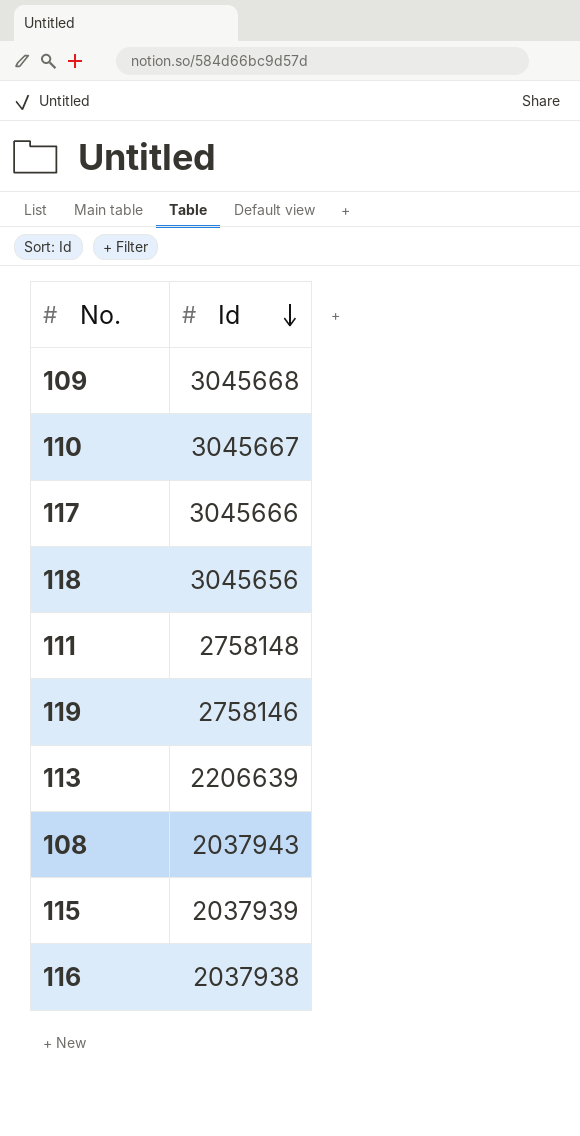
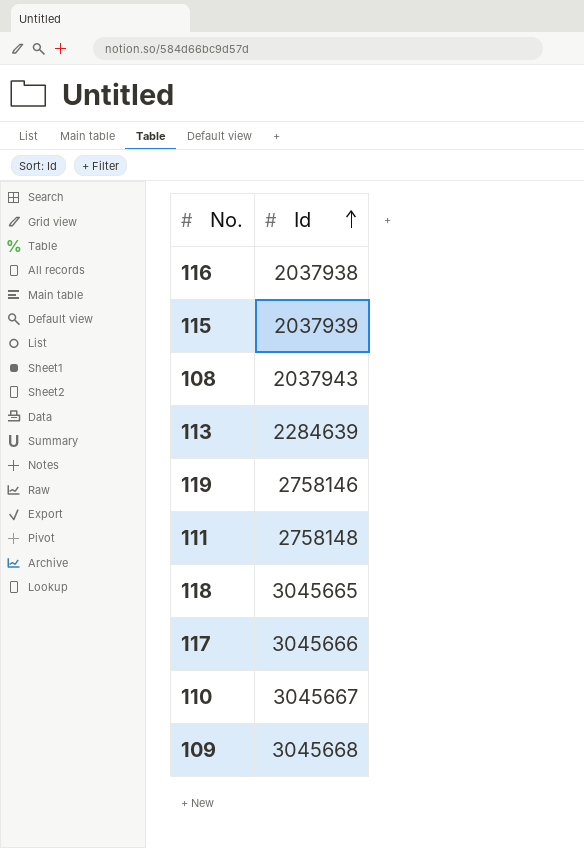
row order: Id descending -> Id ascending
113 | Id: 2206639 -> 2284639
118 | Id: 3045656 -> 3045665

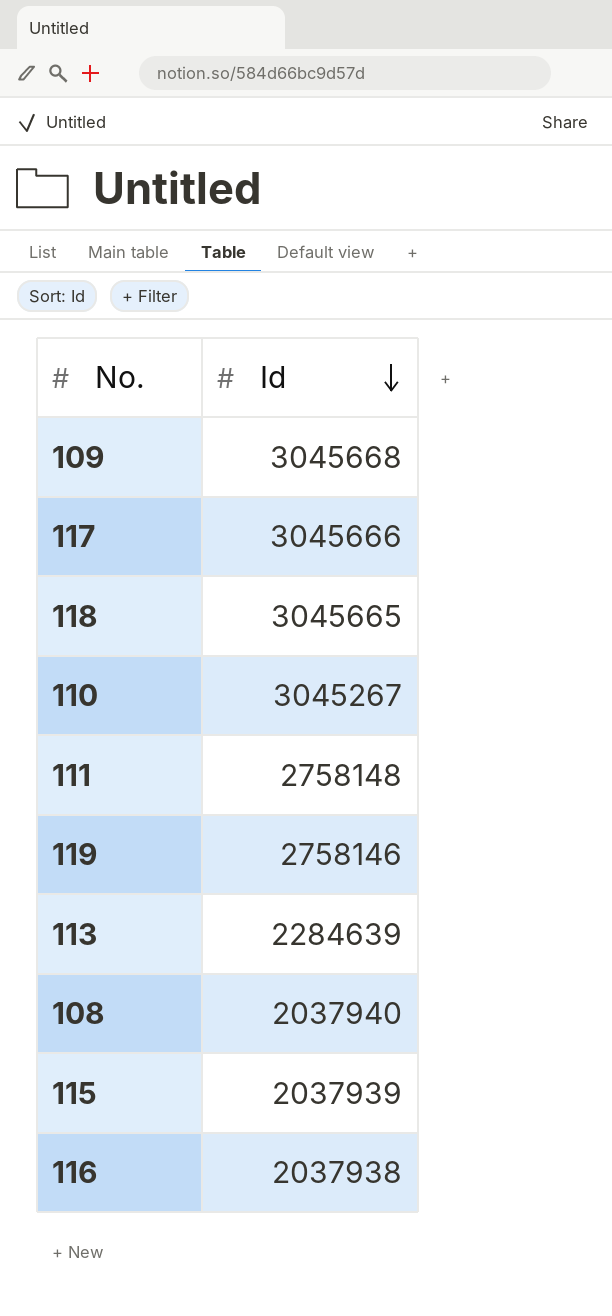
row order: Id ascending -> Id descending
110 | Id: 3045667 -> 3045267
108 | Id: 2037943 -> 2037940

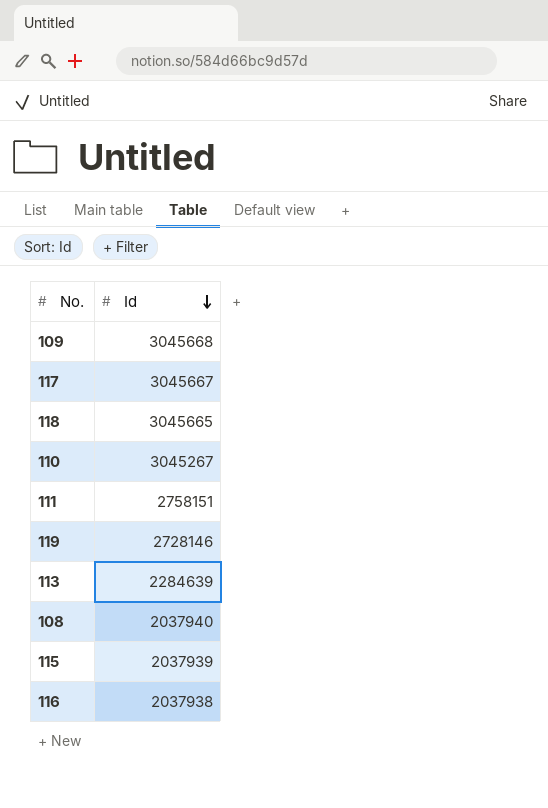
117 | Id: 3045666 -> 3045667
111 | Id: 2758148 -> 2758151
119 | Id: 2758146 -> 2728146

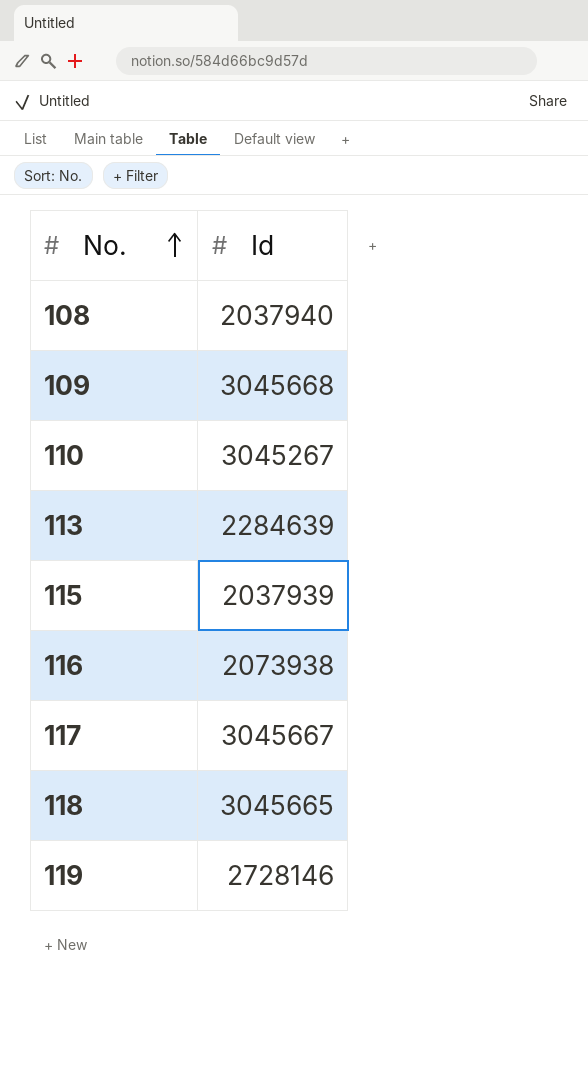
row order: Id descending -> No. ascending
row 111: 2758151 -> none
116 | Id: 2037938 -> 2073938

